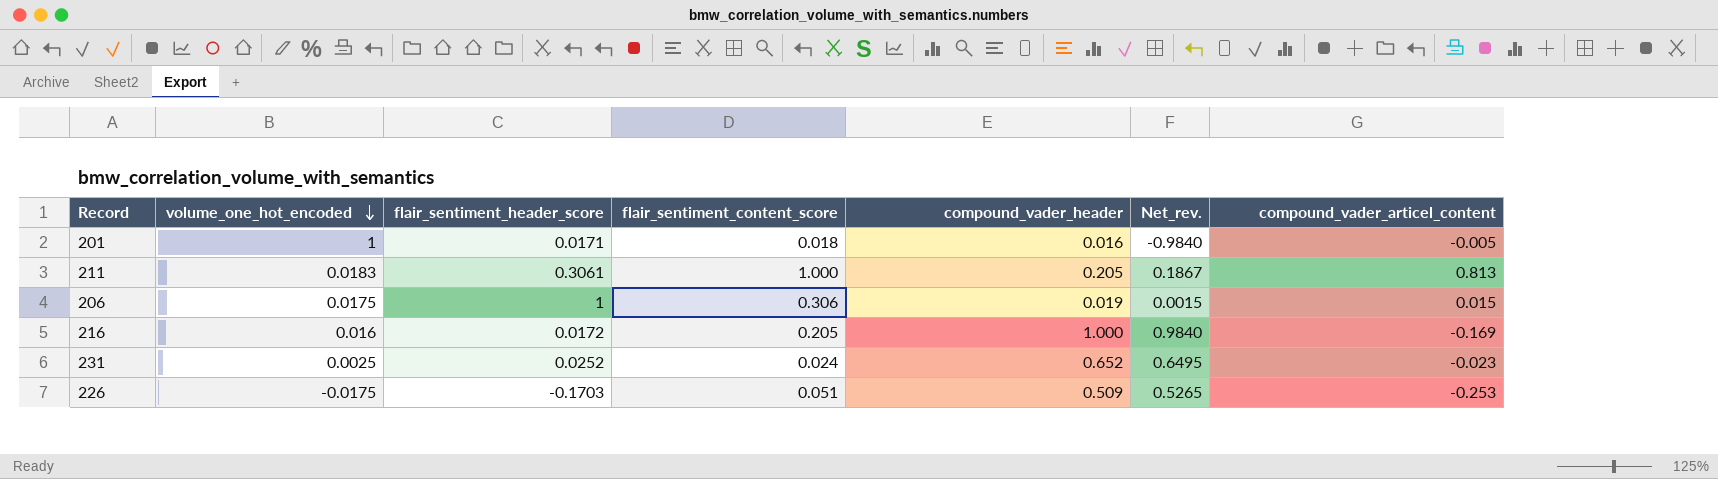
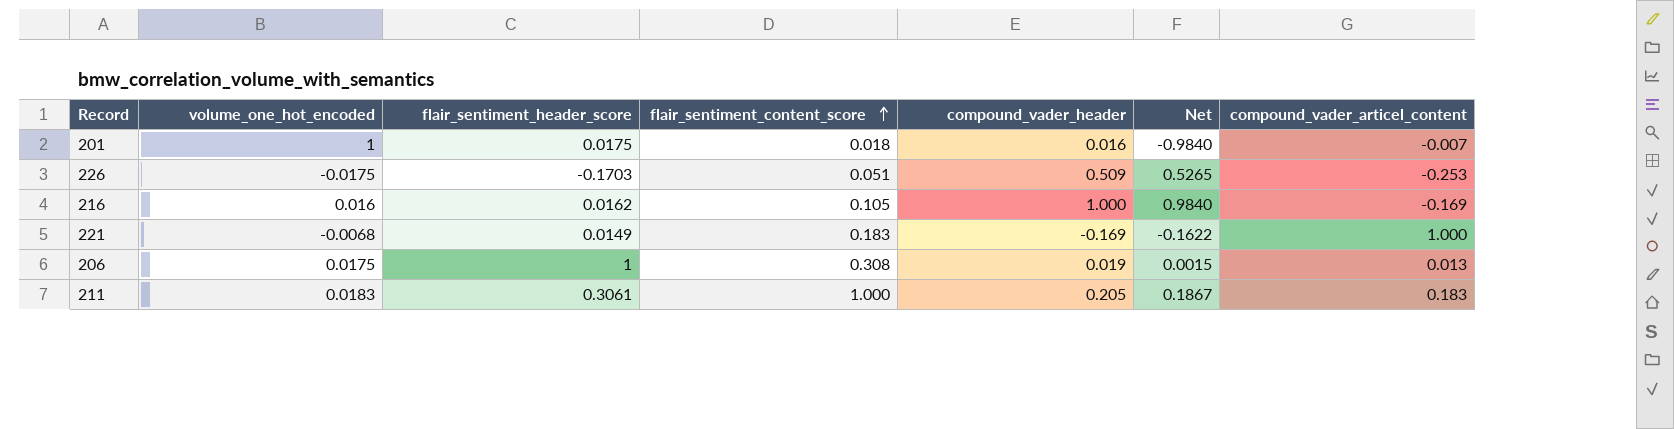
row order: volume_one_hot_encoded descending -> flair_sentiment_content_score ascending
column name: Net_rev. -> Net
row 231: 0.0025 | 0.0252 | 0.024 | 0.652 | 0.6495 | -0.023 -> none
201 | flair_sentiment_header_score: 0.0171 -> 0.0175
201 | compound_vader_articel_content: -0.005 -> -0.007
216 | flair_sentiment_header_score: 0.0172 -> 0.0162
216 | flair_sentiment_content_score: 0.205 -> 0.105
row 221: none -> -0.0068 | 0.0149 | 0.183 | -0.169 | -0.1622 | 1.000
206 | flair_sentiment_content_score: 0.306 -> 0.308
206 | compound_vader_articel_content: 0.015 -> 0.013
211 | compound_vader_articel_content: 0.813 -> 0.183

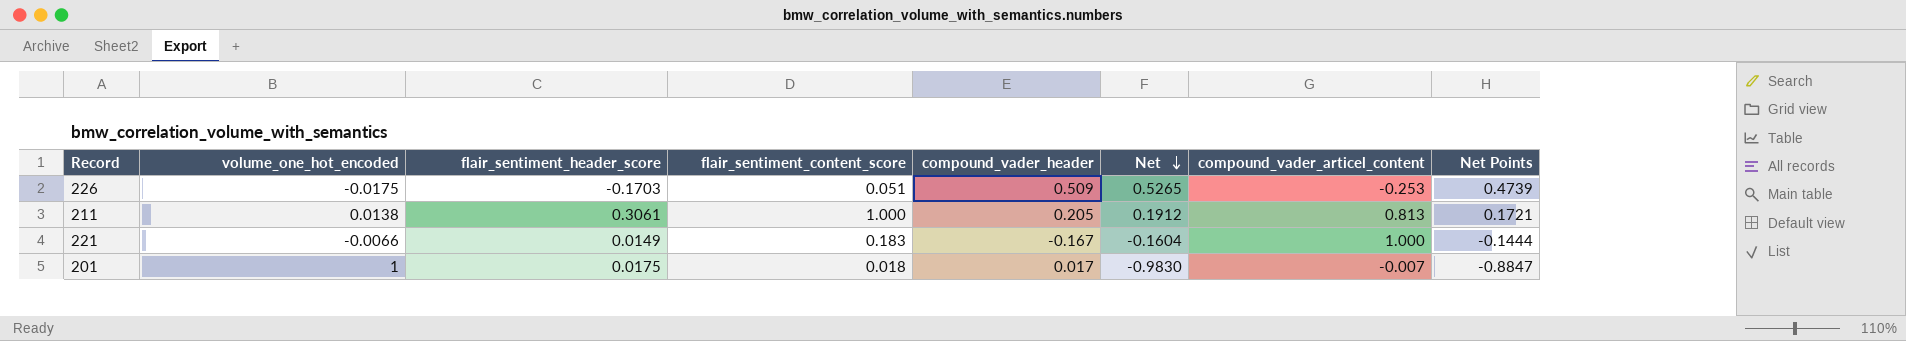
row order: flair_sentiment_content_score ascending -> Net descending
column Net Points | formula: none -> [Net] * 0.9
row 216: 0.016 | 0.0162 | 0.105 | 1.000 | 0.9840 | -0.169 -> none
row 206: 0.0175 | 1 | 0.308 | 0.019 | 0.0015 | 0.013 -> none
211 | volume_one_hot_encoded: 0.0183 -> 0.0138
211 | Net: 0.1867 -> 0.1912
211 | compound_vader_articel_content: 0.183 -> 0.813
221 | volume_one_hot_encoded: -0.0068 -> -0.0066
221 | compound_vader_header: -0.169 -> -0.167
221 | Net: -0.1622 -> -0.1604
201 | compound_vader_header: 0.016 -> 0.017
201 | Net: -0.9840 -> -0.9830

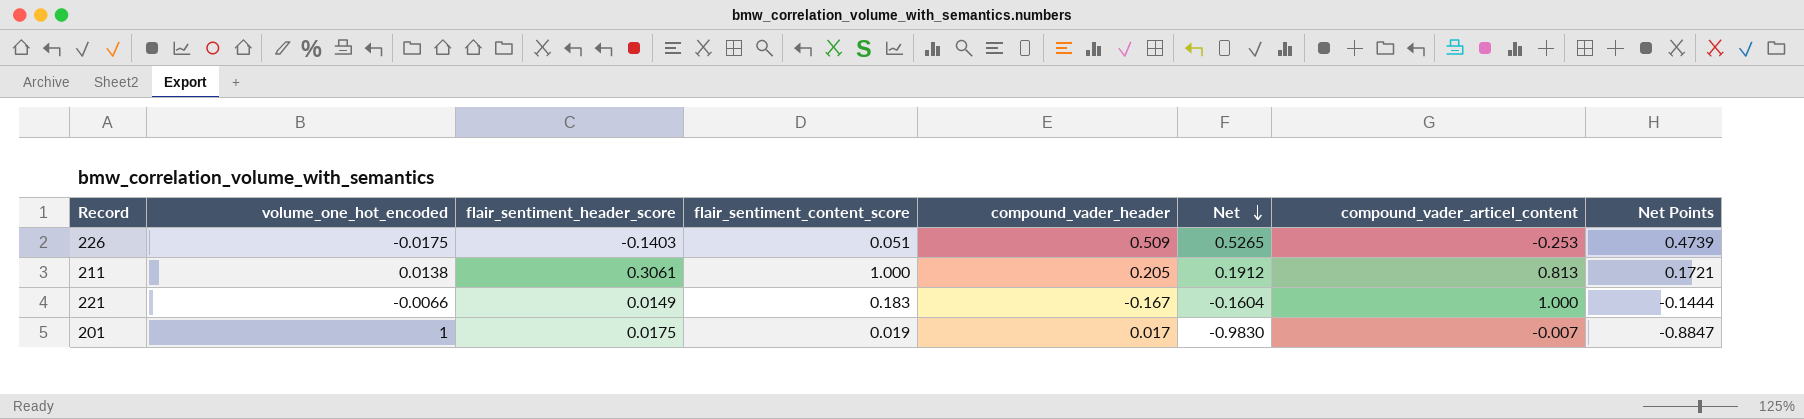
226 | flair_sentiment_header_score: -0.1703 -> -0.1403
201 | flair_sentiment_content_score: 0.018 -> 0.019

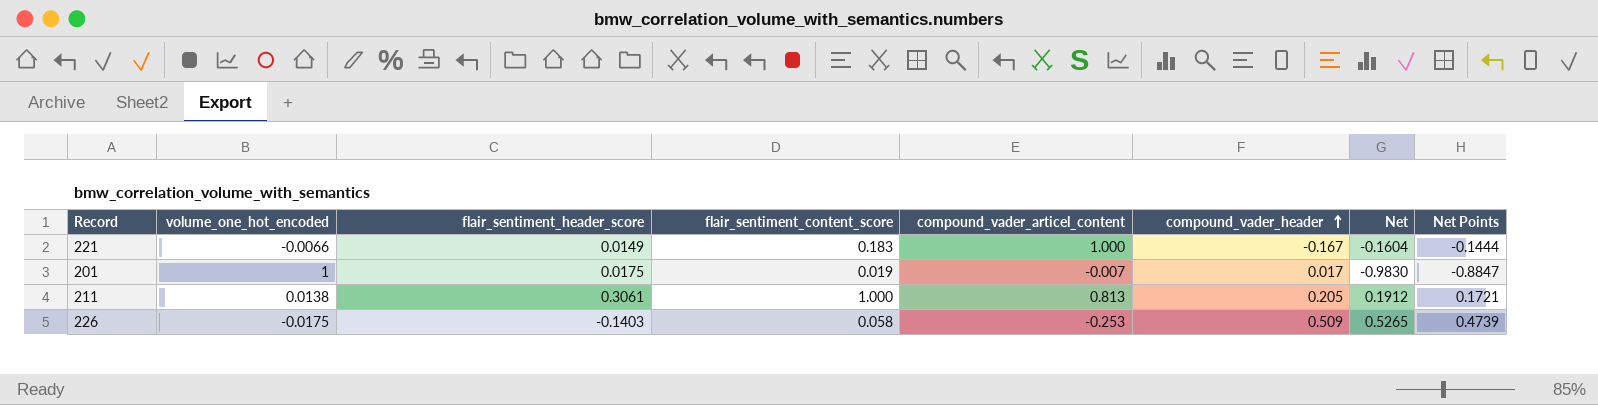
row order: Net descending -> compound_vader_header ascending
column compound_vader_articel_content | position: 7 -> 5
226 | flair_sentiment_content_score: 0.051 -> 0.058

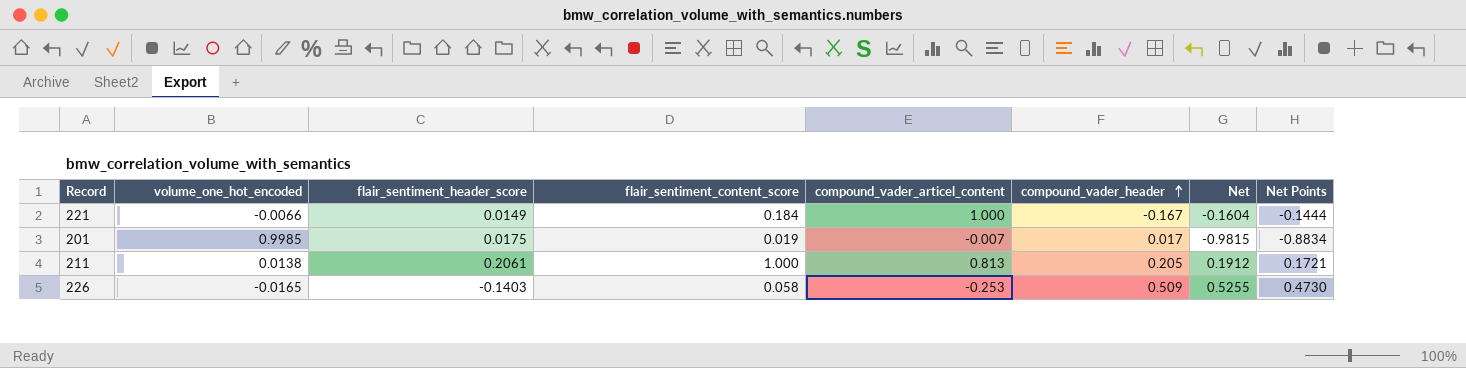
221 | flair_sentiment_content_score: 0.183 -> 0.184
201 | volume_one_hot_encoded: 1 -> 0.9985
201 | Net: -0.9830 -> -0.9815
201 | Net Points: -0.8847 -> -0.8834
211 | flair_sentiment_header_score: 0.3061 -> 0.2061
226 | volume_one_hot_encoded: -0.0175 -> -0.0165
226 | Net: 0.5265 -> 0.5255
226 | Net Points: 0.4739 -> 0.4730

